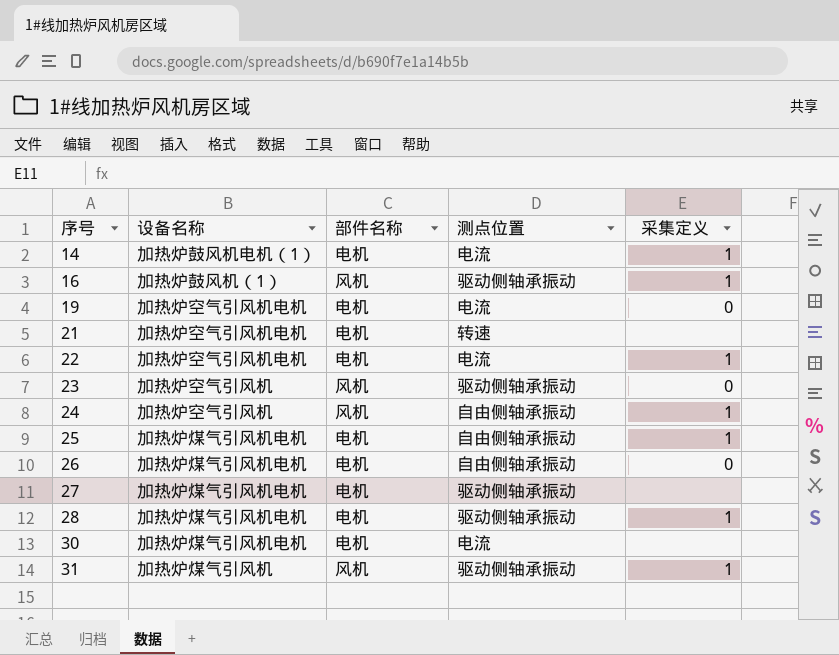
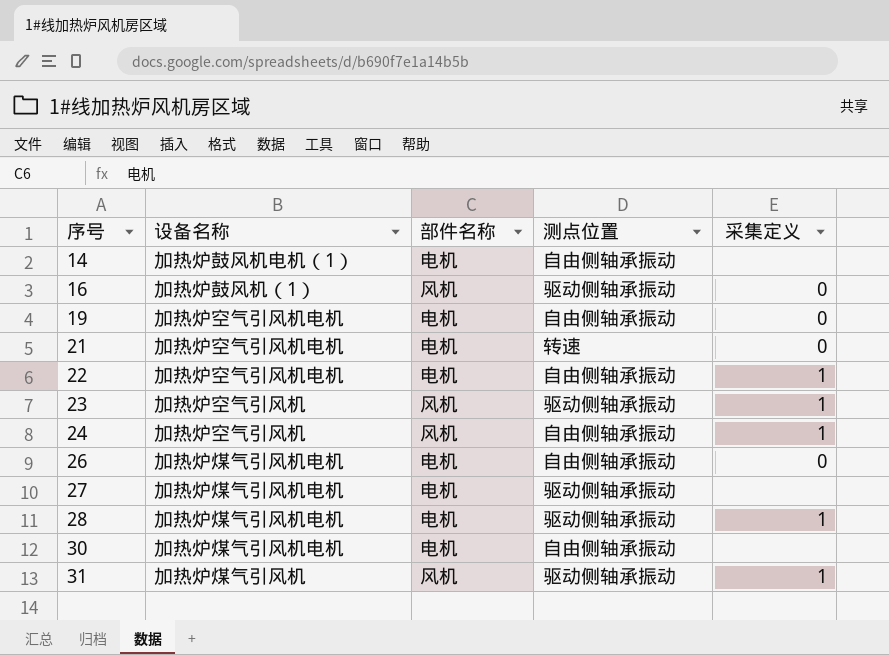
row 25: 加热炉煤气引风机电机 | 电机 | 自由侧轴承振动 | 1 -> none
14 | 测点位置: 电流 -> 自由侧轴承振动
14 | 采集定义: 1 -> none
16 | 采集定义: 1 -> 0
19 | 测点位置: 电流 -> 自由侧轴承振动
21 | 采集定义: none -> 0
22 | 测点位置: 电流 -> 自由侧轴承振动
23 | 采集定义: 0 -> 1
30 | 测点位置: 电流 -> 自由侧轴承振动

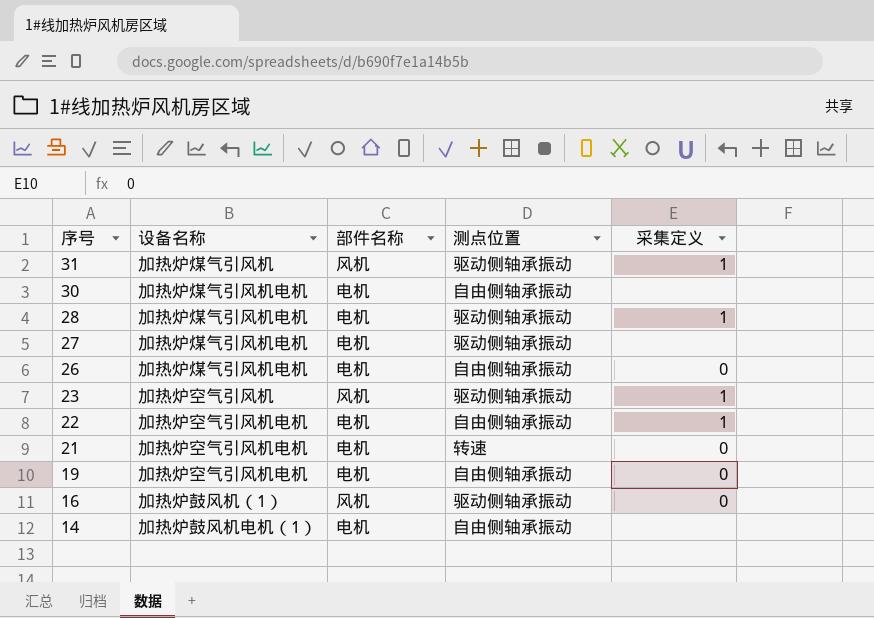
row order: 序号 ascending -> 序号 descending
row 24: 加热炉空气引风机 | 风机 | 自由侧轴承振动 | 1 -> none

